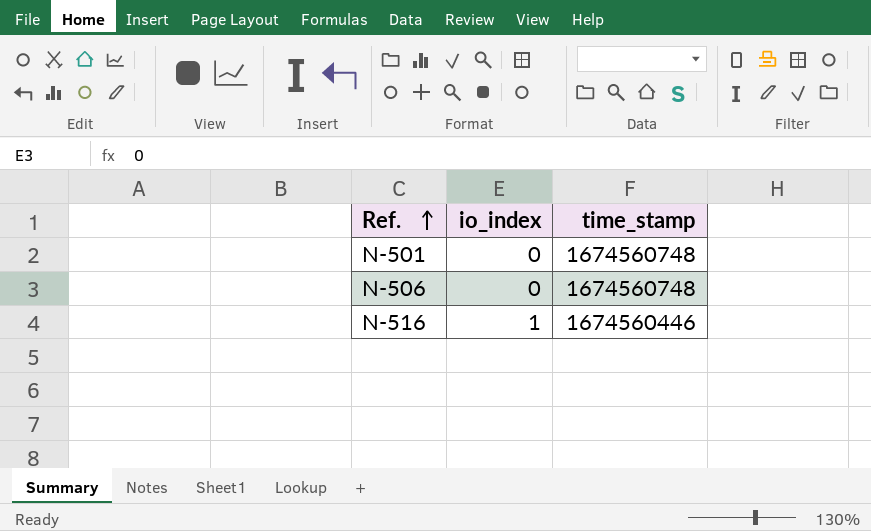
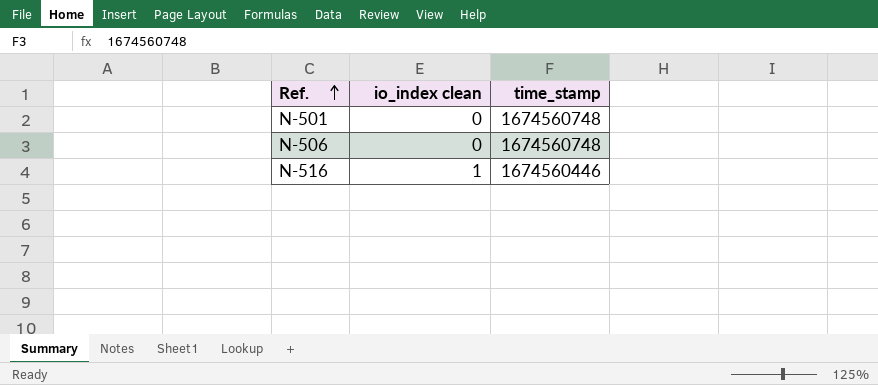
column name: io_index -> io_index clean

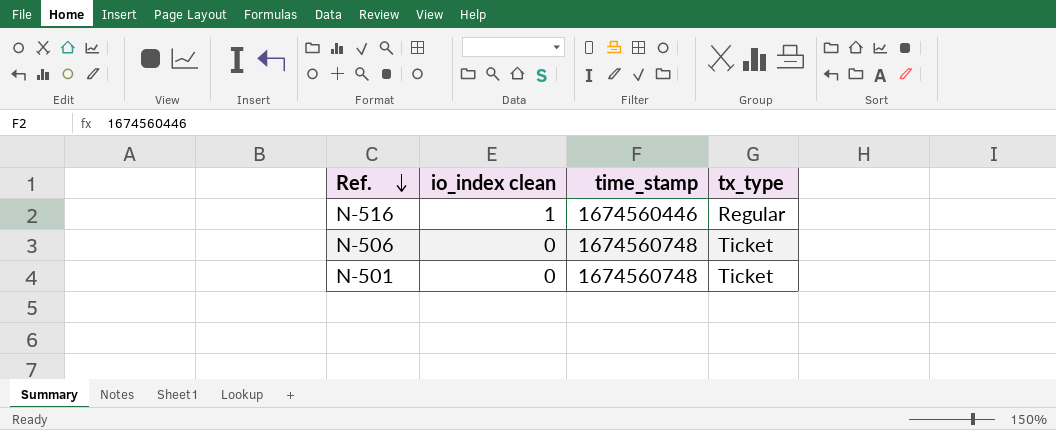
row order: Ref. ascending -> Ref. descending
column tx_type | position: none -> 4

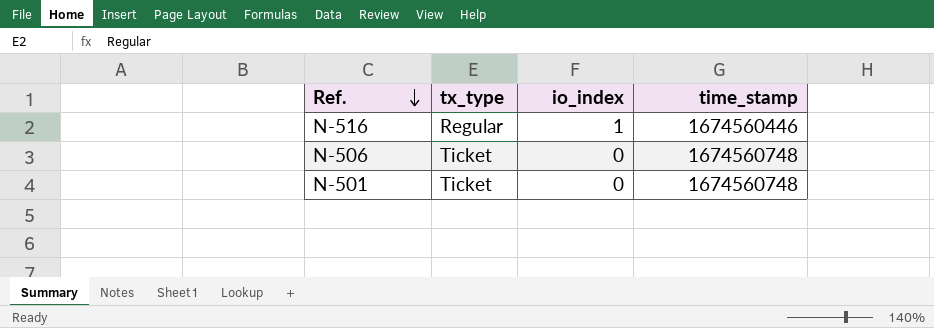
column tx_type | position: 4 -> 2
column name: io_index clean -> io_index

